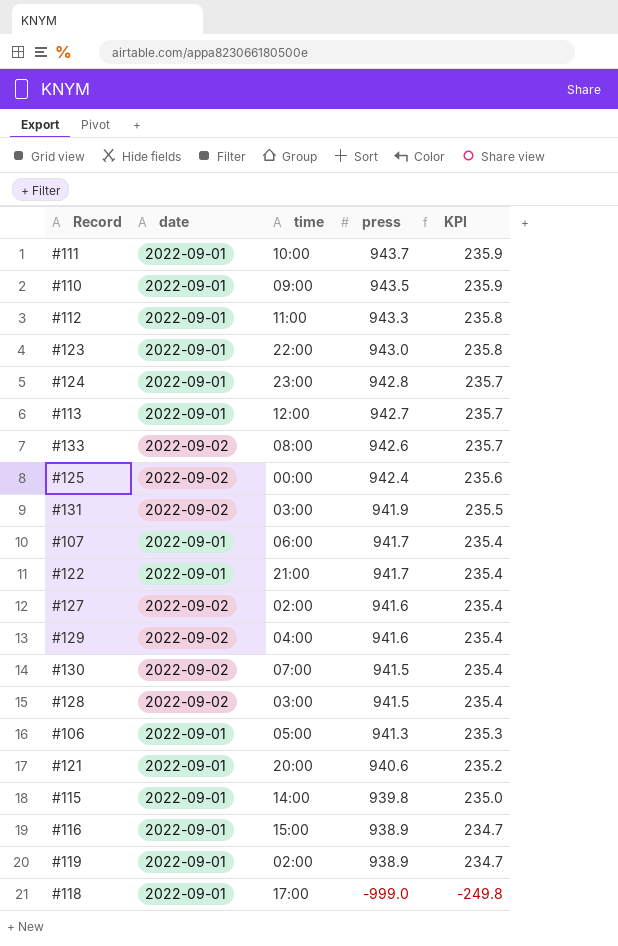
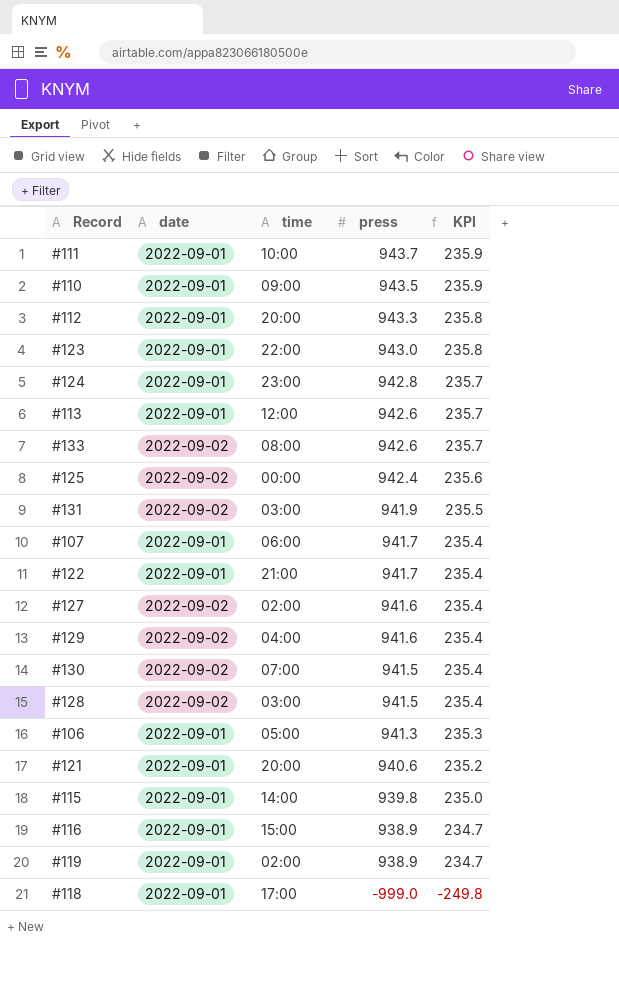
#112 | time: 11:00 -> 20:00
#113 | press: 942.7 -> 942.6

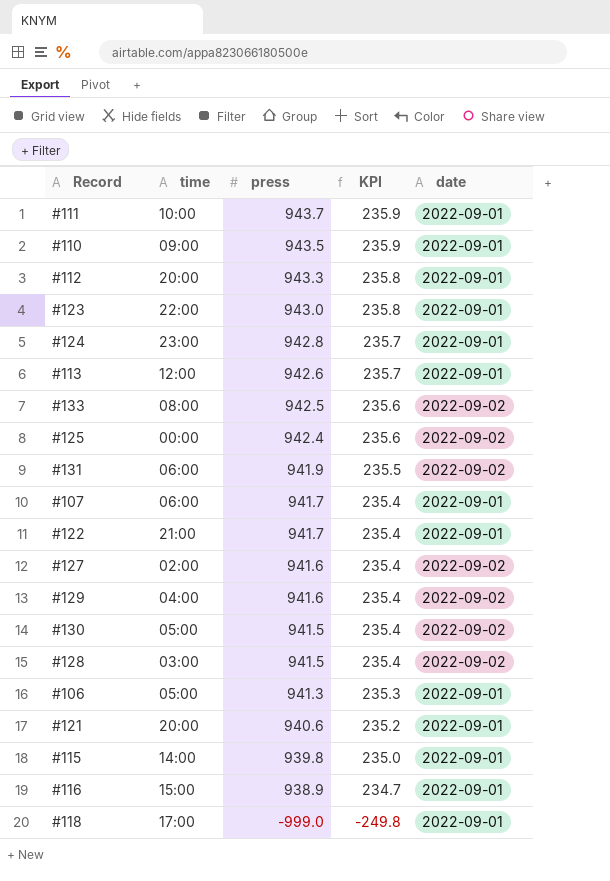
column date | position: 2 -> 5
row #119: 2022-09-01 | 02:00 | 938.9 | 234.7 -> none
#133 | press: 942.6 -> 942.5
#133 | KPI: 235.7 -> 235.6
#131 | time: 03:00 -> 06:00
#130 | time: 07:00 -> 05:00

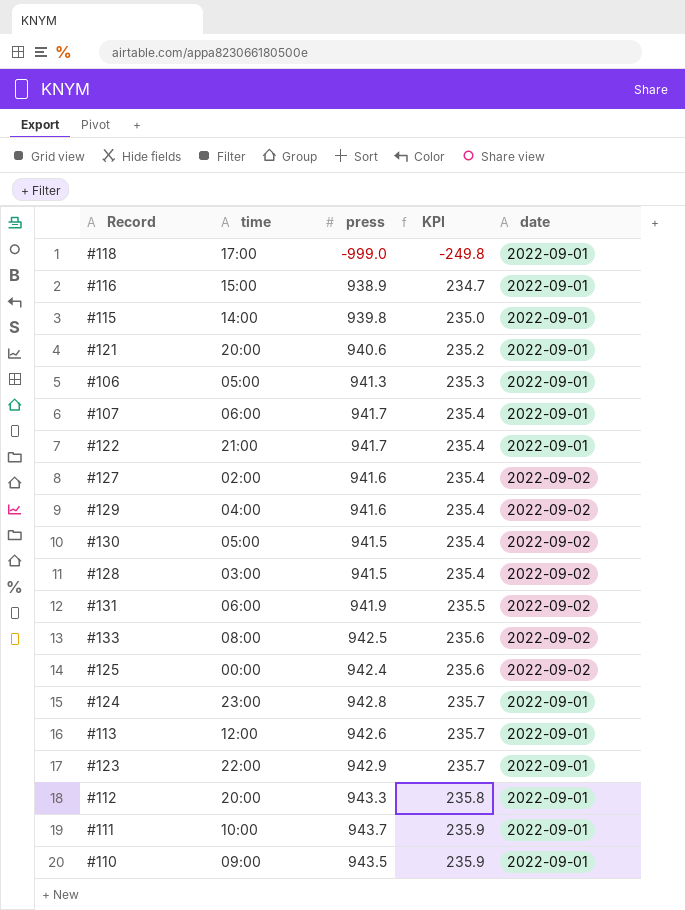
row order: press descending -> KPI ascending
#123 | press: 943.0 -> 942.9
#123 | KPI: 235.8 -> 235.7

